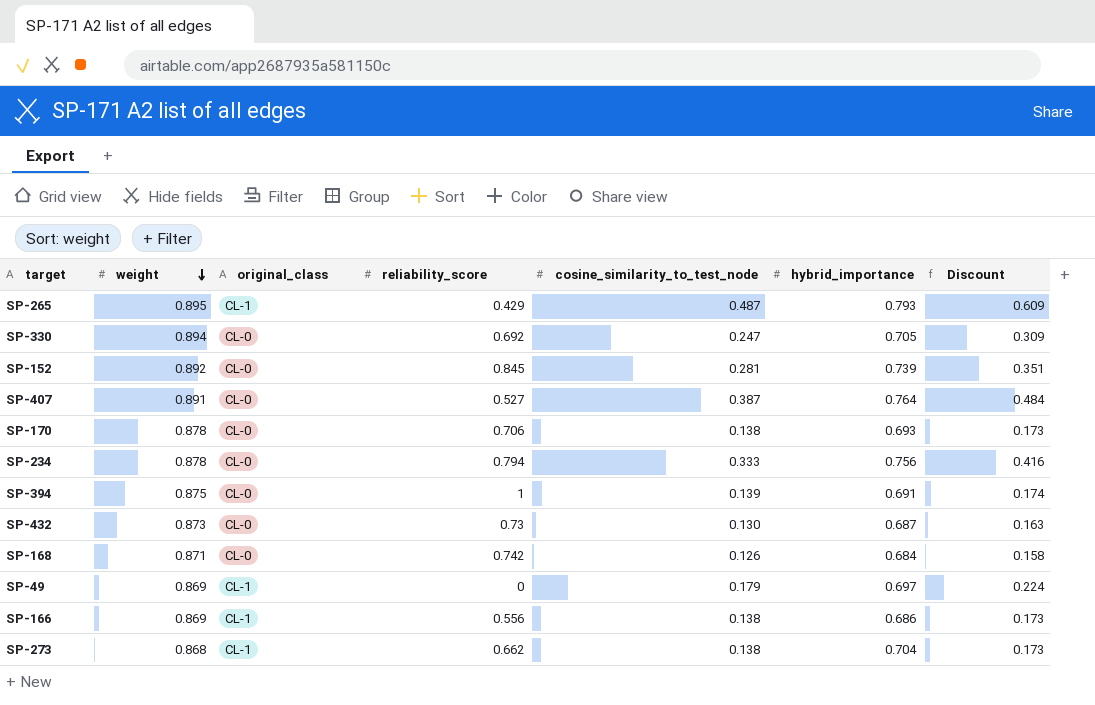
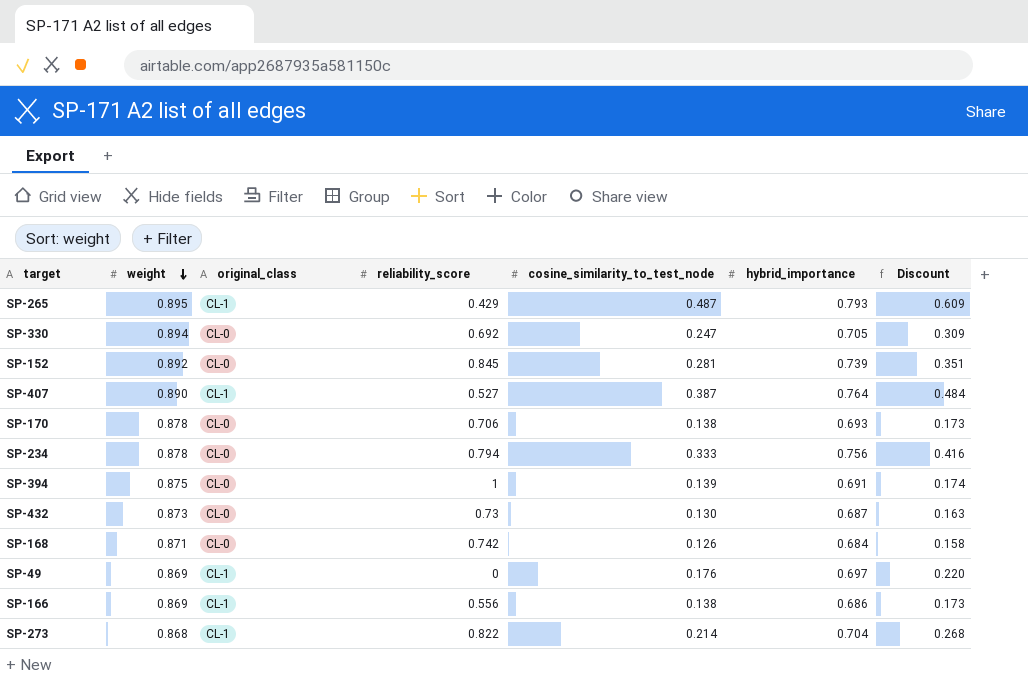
SP-407 | weight: 0.891 -> 0.890
SP-407 | original_class: CL-0 -> CL-1
SP-49 | cosine_similarity_to_test_node: 0.179 -> 0.176
SP-49 | Discount: 0.224 -> 0.220
SP-273 | reliability_score: 0.662 -> 0.822
SP-273 | cosine_similarity_to_test_node: 0.138 -> 0.214
SP-273 | Discount: 0.173 -> 0.268

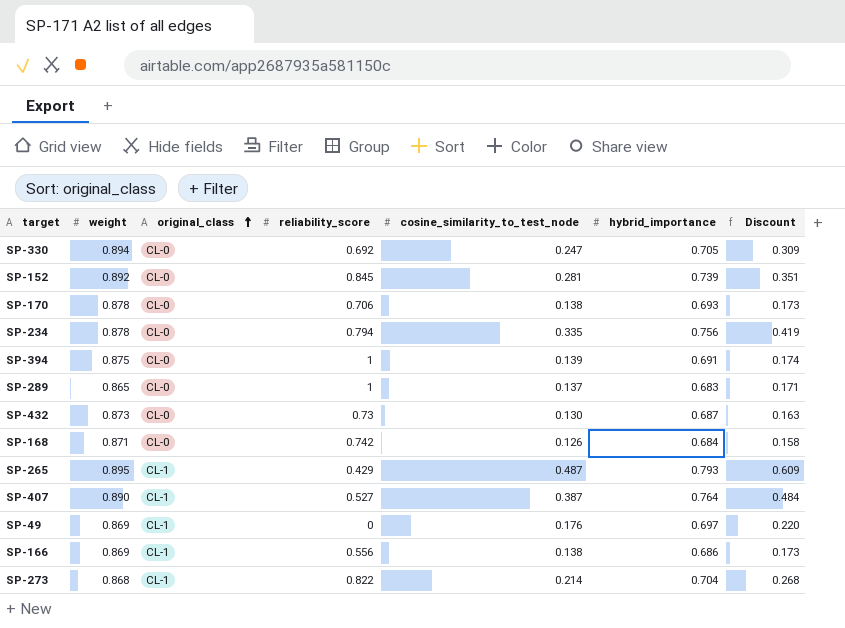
row order: weight descending -> original_class ascending
SP-234 | cosine_similarity_to_test_node: 0.333 -> 0.335
SP-234 | Discount: 0.416 -> 0.419
row SP-289: none -> 0.865 | CL-0 | 1 | 0.137 | 0.683 | 0.171

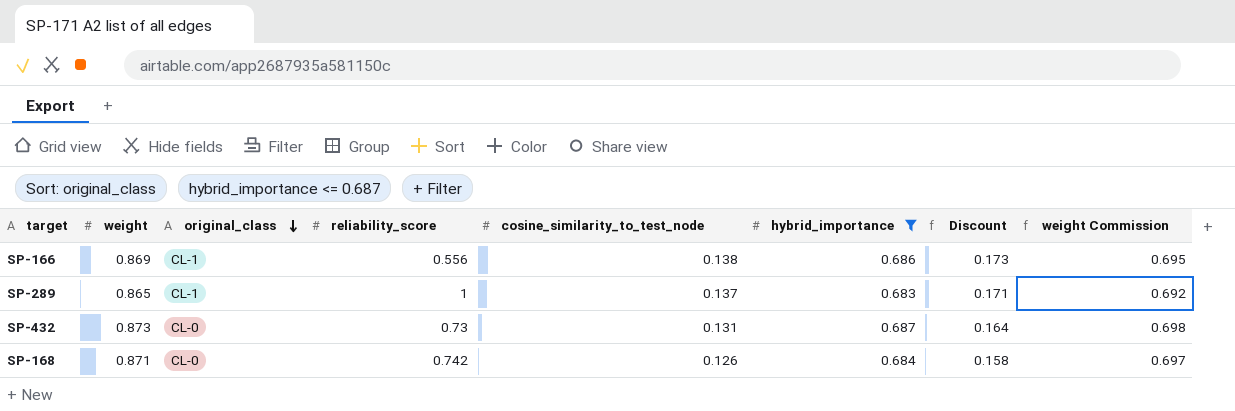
filter: none -> hybrid_importance <= 0.687
row order: original_class ascending -> original_class descending
column weight Commission | formula: none -> [weight] * 0.8
SP-289 | original_class: CL-0 -> CL-1
SP-432 | cosine_similarity_to_test_node: 0.130 -> 0.131
SP-432 | Discount: 0.163 -> 0.164

